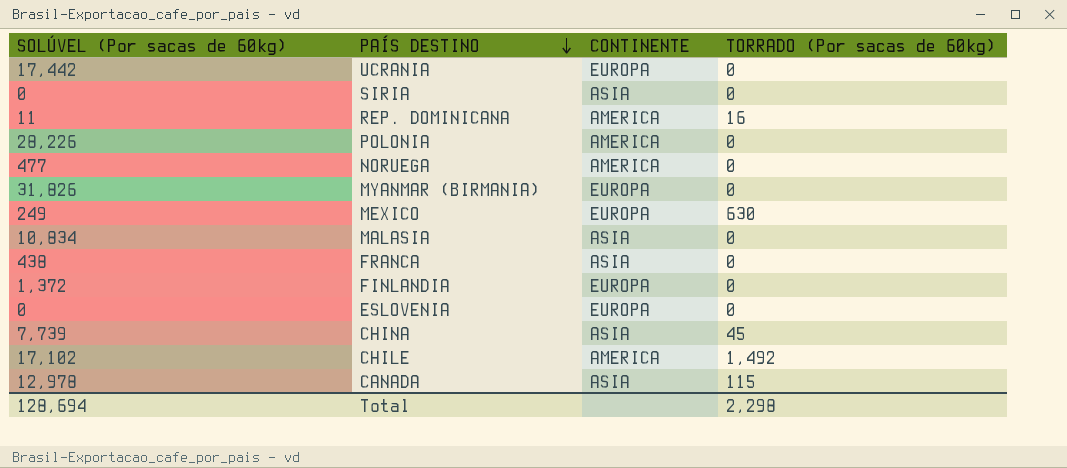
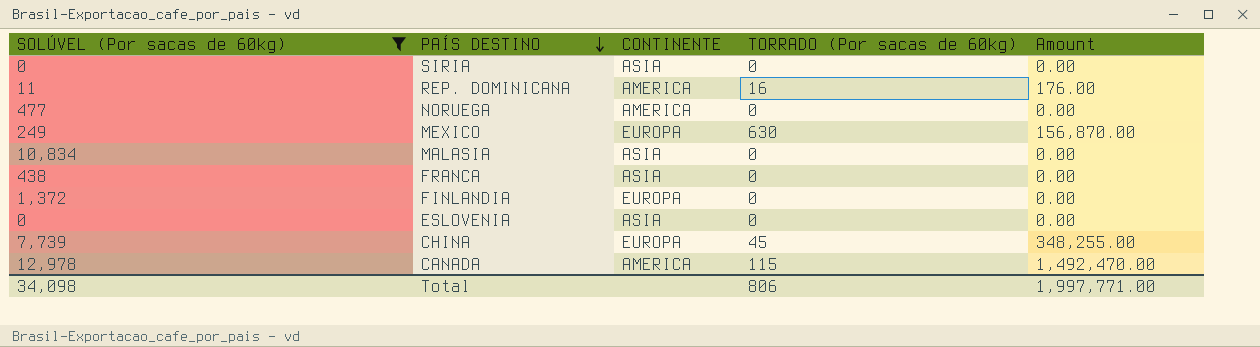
filter: none -> SOLÚVEL (Por sacas de 60kg) <= 12,978
column Amount | formula: none -> [SOLÚVEL (Por sacas de 60kg)] * [TORRADO (Por sacas de 60kg)]
ESLOVENIA | CONTINENTE: EUROPA -> ASIA
CHINA | CONTINENTE: ASIA -> EUROPA
CANADA | CONTINENTE: ASIA -> AMERICA
Total | SOLÚVEL (Por sacas de 60kg): 128,694 -> 34,098
Total | TORRADO (Por sacas de 60kg): 2,298 -> 806

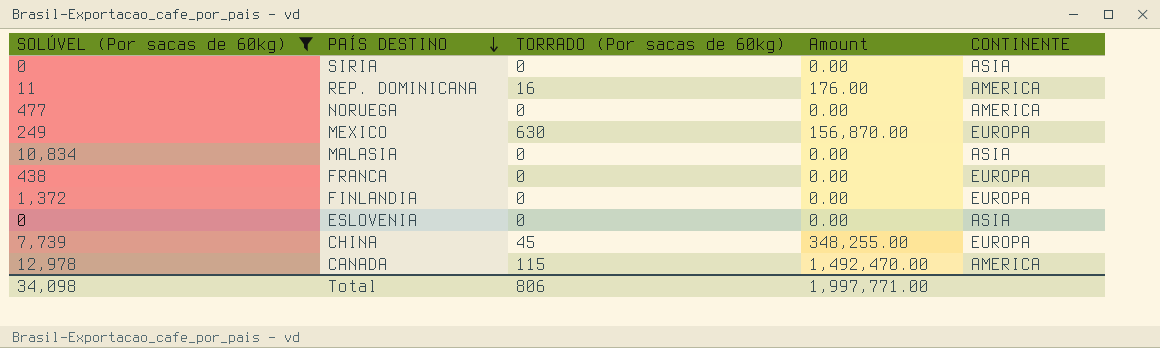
column CONTINENTE | position: 3 -> 5
FRANCA | CONTINENTE: ASIA -> EUROPA

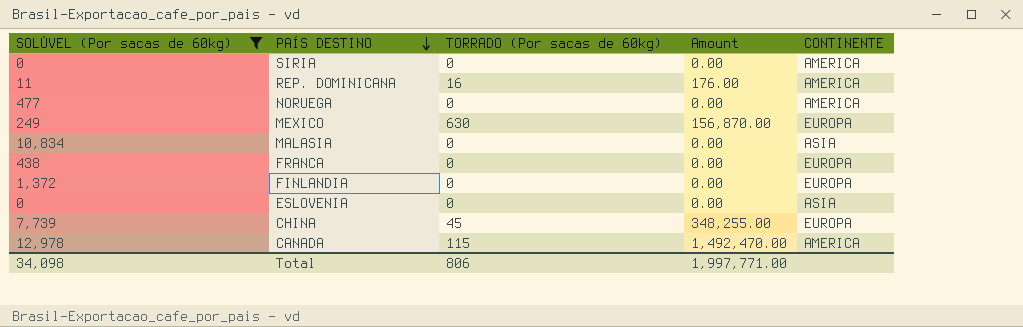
SIRIA | CONTINENTE: ASIA -> AMERICA

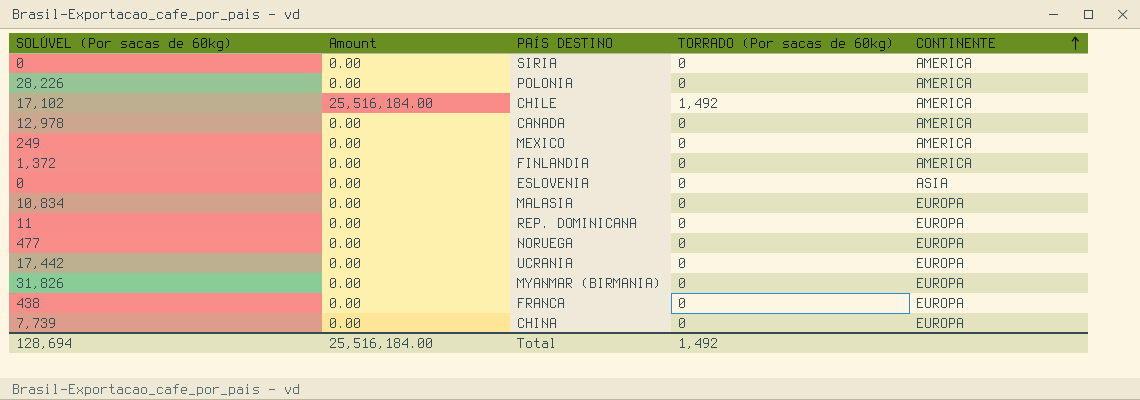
filter: SOLÚVEL (Por sacas de 60kg) <= 12,978 -> none
row order: PAÍS DESTINO descending -> CONTINENTE ascending
column Amount | position: 4 -> 2
CANADA | Amount: 1,492,470.00 -> 0.00
CANADA | TORRADO (Por sacas de 60kg): 115 -> 0
MEXICO | Amount: 156,870.00 -> 0.00
MEXICO | TORRADO (Por sacas de 60kg): 630 -> 0
MEXICO | CONTINENTE: EUROPA -> AMERICA
FINLANDIA | CONTINENTE: EUROPA -> AMERICA
MALASIA | CONTINENTE: ASIA -> EUROPA
REP. DOMINICANA | Amount: 176.00 -> 0.00
REP. DOMINICANA | TORRADO (Por sacas de 60kg): 16 -> 0
REP. DOMINICANA | CONTINENTE: AMERICA -> EUROPA
NORUEGA | CONTINENTE: AMERICA -> EUROPA
CHINA | Amount: 348,255.00 -> 0.00
CHINA | TORRADO (Por sacas de 60kg): 45 -> 0
Total | SOLÚVEL (Por sacas de 60kg): 34,098 -> 128,694
Total | Amount: 1,997,771.00 -> 25,516,184.00
Total | TORRADO (Por sacas de 60kg): 806 -> 1,492

